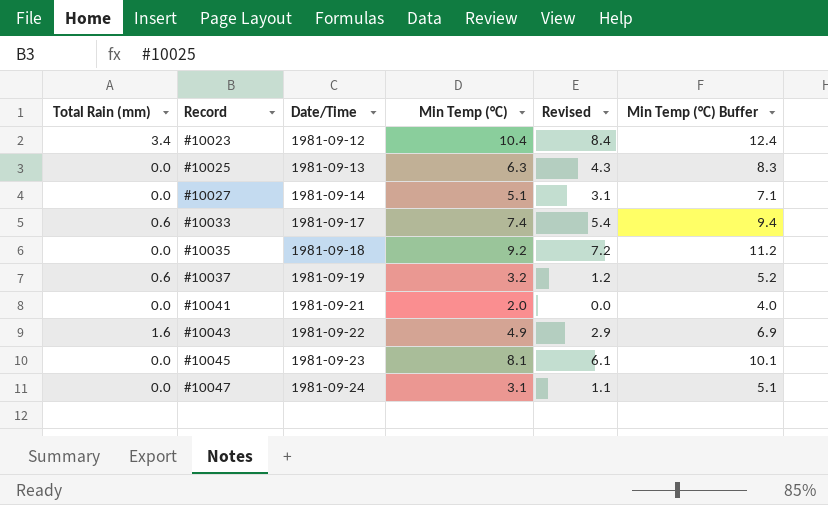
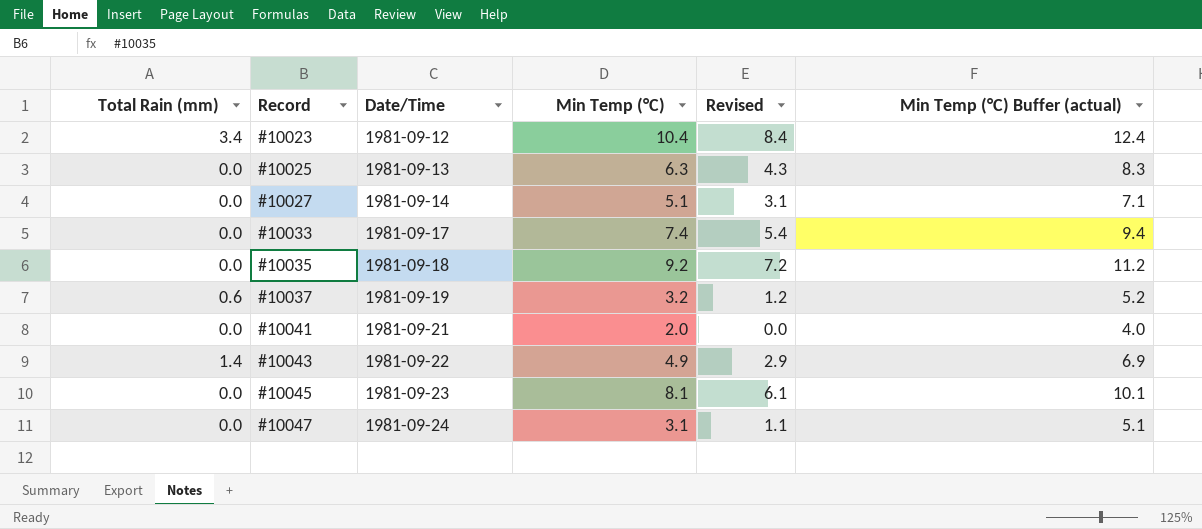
column name: Min Temp (°C) Buffer -> Min Temp (°C) Buffer (actual)
#10033 | Total Rain (mm): 0.6 -> 0.0
#10043 | Total Rain (mm): 1.6 -> 1.4

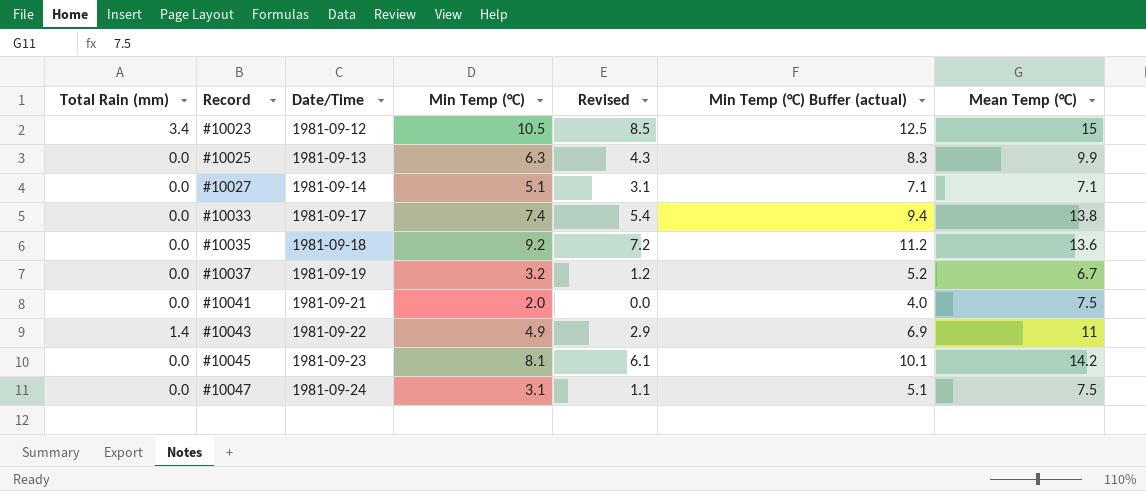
column Mean Temp (°C) | position: none -> 7
#10023 | Min Temp (°C): 10.4 -> 10.5
#10023 | Revised: 8.4 -> 8.5
#10023 | Min Temp (°C) Buffer (actual): 12.4 -> 12.5
#10037 | Total Rain (mm): 0.6 -> 0.0

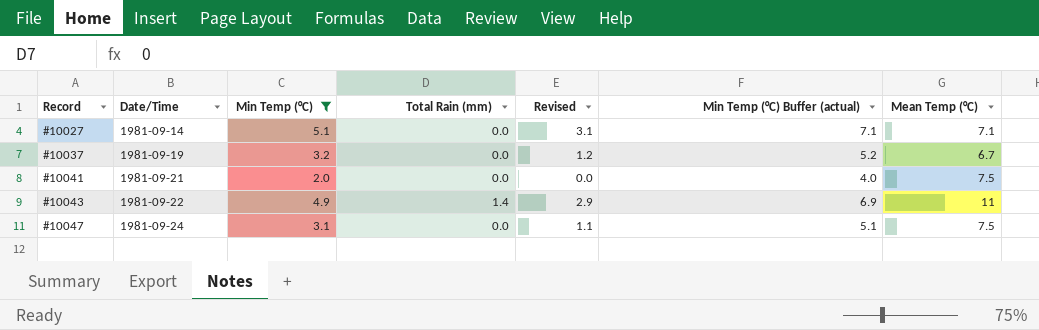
filter: none -> Min Temp (°C) <= 5.1
column Total Rain (mm) | position: 1 -> 4

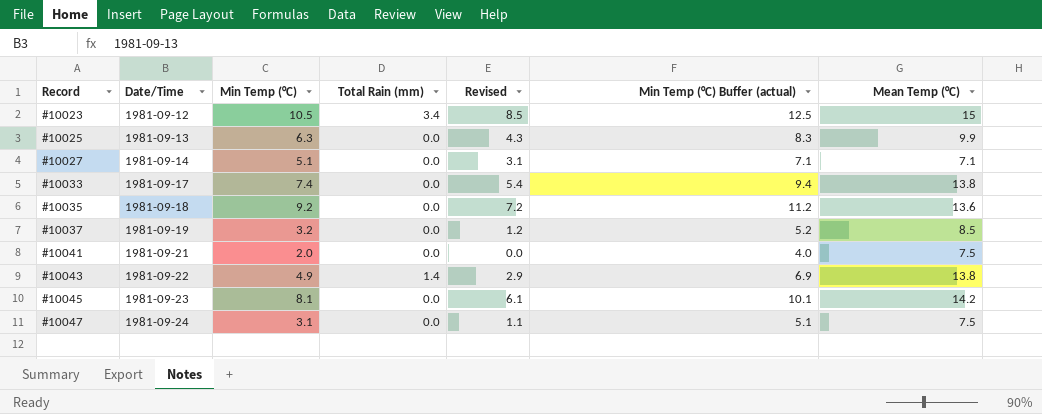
filter: Min Temp (°C) <= 5.1 -> none
#10037 | Mean Temp (°C): 6.7 -> 8.5
#10043 | Mean Temp (°C): 11 -> 13.8

